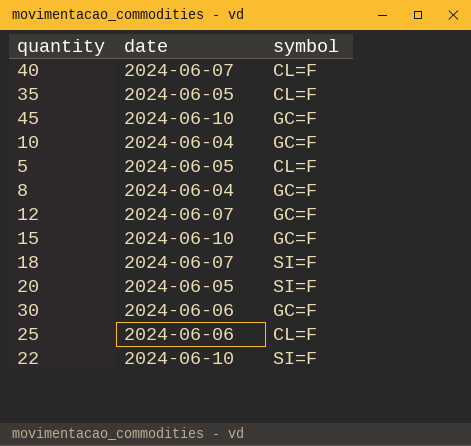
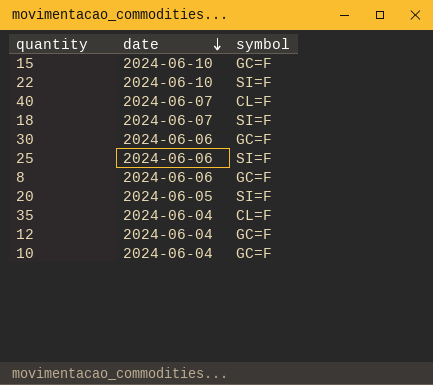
row order: none -> date descending
row 45: 2024-06-10 | GC=F -> none
row 5: 2024-06-05 | CL=F -> none
25 | symbol: CL=F -> SI=F
8 | date: 2024-06-04 -> 2024-06-06
35 | date: 2024-06-05 -> 2024-06-04
12 | date: 2024-06-07 -> 2024-06-04

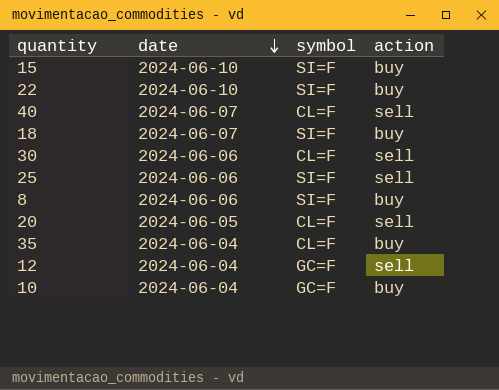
column action | position: none -> 4
15 | symbol: GC=F -> SI=F
30 | symbol: GC=F -> CL=F
8 | symbol: GC=F -> SI=F
20 | symbol: SI=F -> CL=F

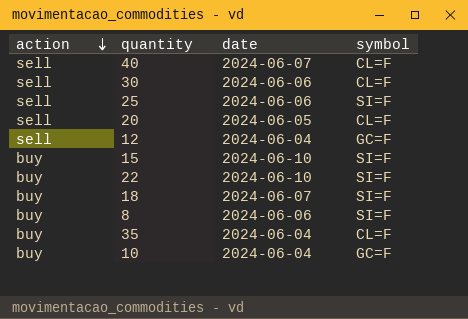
row order: date descending -> action descending
column action | position: 4 -> 1

